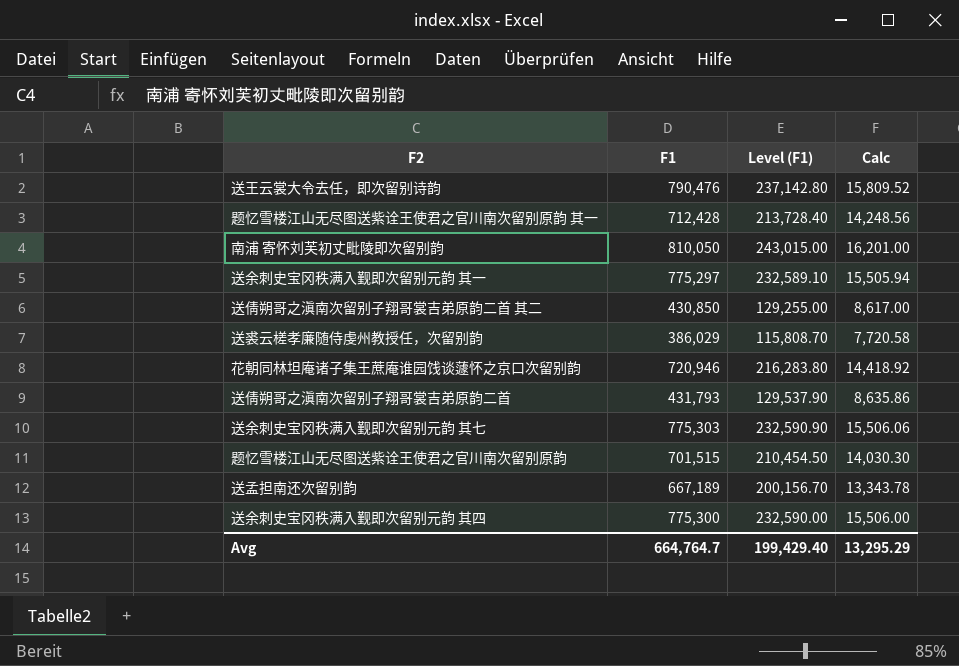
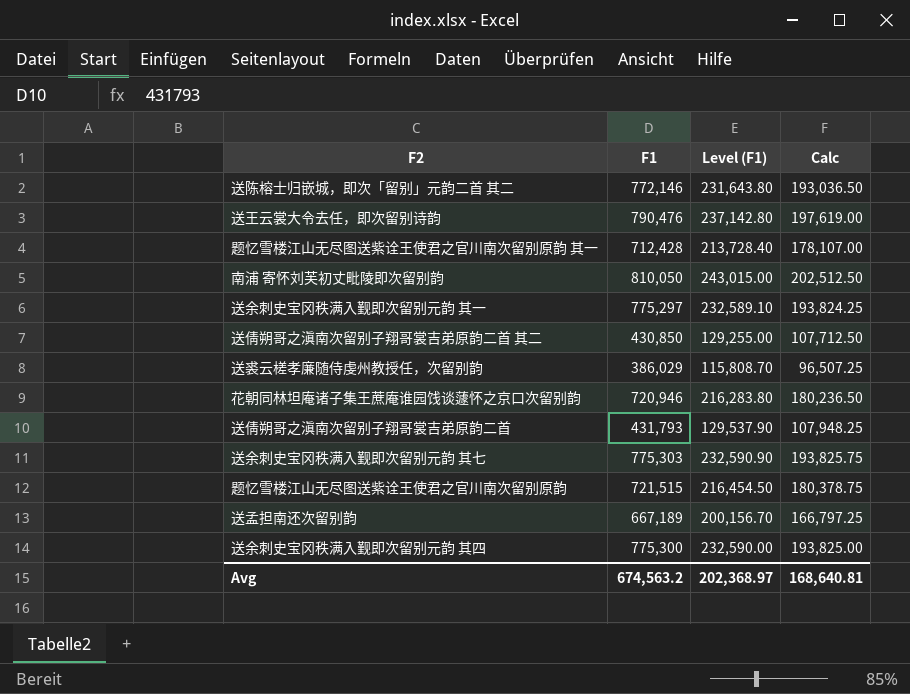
column Calc | formula: [F1] * 0.02 -> [F1] * 0.25
row 送陈榕士归嵌城，即次「留别」元韵二首 其二: none -> 772,146 | 231,643.80 | 193,036.50
题忆雪楼江山无尽图送紫诠王使君之官川南次留别原韵 | F1: 701,515 -> 721,515
题忆雪楼江山无尽图送紫诠王使君之官川南次留别原韵 | Level (F1): 210,454.50 -> 216,454.50
Avg | F1: 664,764.7 -> 674,563.2
Avg | Level (F1): 199,429.40 -> 202,368.97
Avg | Calc: 13,295.29 -> 168,640.81

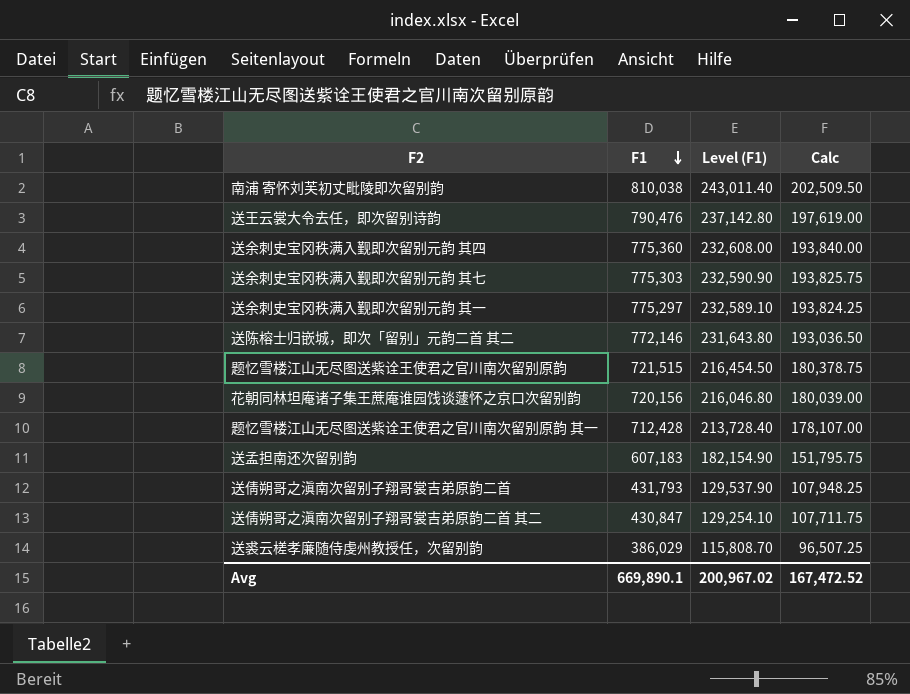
row order: none -> F1 descending
南浦 寄怀刘芙初丈毗陵即次留别韵 | F1: 810,050 -> 810,038
南浦 寄怀刘芙初丈毗陵即次留别韵 | Level (F1): 243,015.00 -> 243,011.40
南浦 寄怀刘芙初丈毗陵即次留别韵 | Calc: 202,512.50 -> 202,509.50
送余刺史宝冈秩满入觐即次留别元韵 其四 | F1: 775,300 -> 775,360
送余刺史宝冈秩满入觐即次留别元韵 其四 | Level (F1): 232,590.00 -> 232,608.00
送余刺史宝冈秩满入觐即次留别元韵 其四 | Calc: 193,825.00 -> 193,840.00
花朝同林坦庵诸子集王蔗庵谁园饯谈蘧怀之京口次留别韵 | F1: 720,946 -> 720,156
花朝同林坦庵诸子集王蔗庵谁园饯谈蘧怀之京口次留别韵 | Level (F1): 216,283.80 -> 216,046.80
花朝同林坦庵诸子集王蔗庵谁园饯谈蘧怀之京口次留别韵 | Calc: 180,236.50 -> 180,039.00
送孟担南还次留别韵 | F1: 667,189 -> 607,183
送孟担南还次留别韵 | Level (F1): 200,156.70 -> 182,154.90
送孟担南还次留别韵 | Calc: 166,797.25 -> 151,795.75
送倩朔哥之滇南次留别子翔哥裳吉弟原韵二首 其二 | F1: 430,850 -> 430,847
送倩朔哥之滇南次留别子翔哥裳吉弟原韵二首 其二 | Level (F1): 129,255.00 -> 129,254.10
送倩朔哥之滇南次留别子翔哥裳吉弟原韵二首 其二 | Calc: 107,712.50 -> 107,711.75
Avg | F1: 674,563.2 -> 669,890.1
Avg | Level (F1): 202,368.97 -> 200,967.02
Avg | Calc: 168,640.81 -> 167,472.52

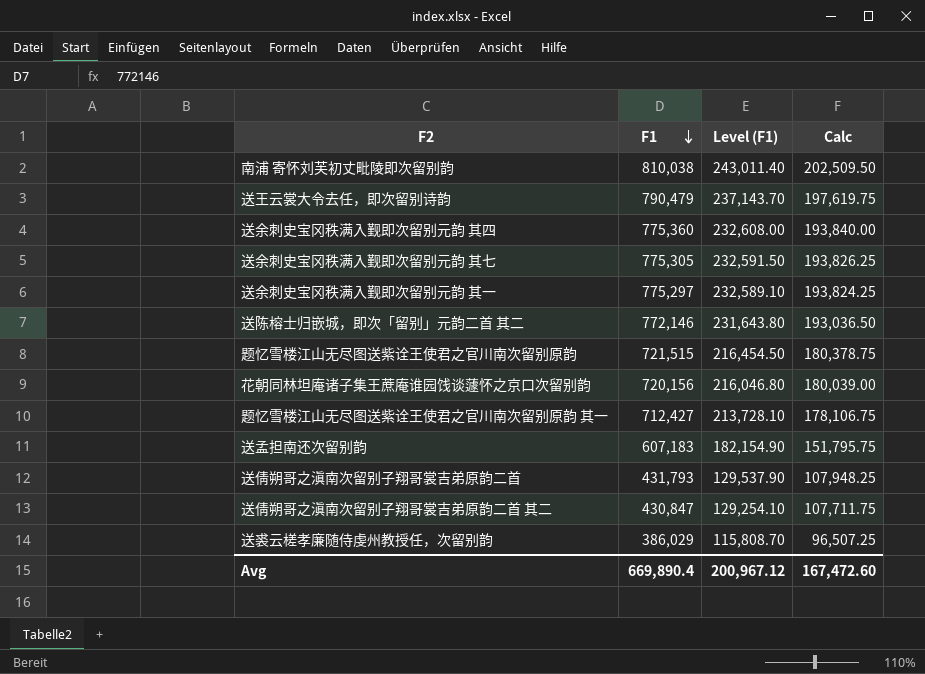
送王云裳大令去任，即次留别诗韵 | F1: 790,476 -> 790,479
送王云裳大令去任，即次留别诗韵 | Level (F1): 237,142.80 -> 237,143.70
送王云裳大令去任，即次留别诗韵 | Calc: 197,619.00 -> 197,619.75
送余刺史宝冈秩满入觐即次留别元韵 其七 | F1: 775,303 -> 775,305
送余刺史宝冈秩满入觐即次留别元韵 其七 | Level (F1): 232,590.90 -> 232,591.50
送余刺史宝冈秩满入觐即次留别元韵 其七 | Calc: 193,825.75 -> 193,826.25
题忆雪楼江山无尽图送紫诠王使君之官川南次留别原韵 其一 | F1: 712,428 -> 712,427
题忆雪楼江山无尽图送紫诠王使君之官川南次留别原韵 其一 | Level (F1): 213,728.40 -> 213,728.10
题忆雪楼江山无尽图送紫诠王使君之官川南次留别原韵 其一 | Calc: 178,107.00 -> 178,106.75
Avg | F1: 669,890.1 -> 669,890.4
Avg | Level (F1): 200,967.02 -> 200,967.12
Avg | Calc: 167,472.52 -> 167,472.60

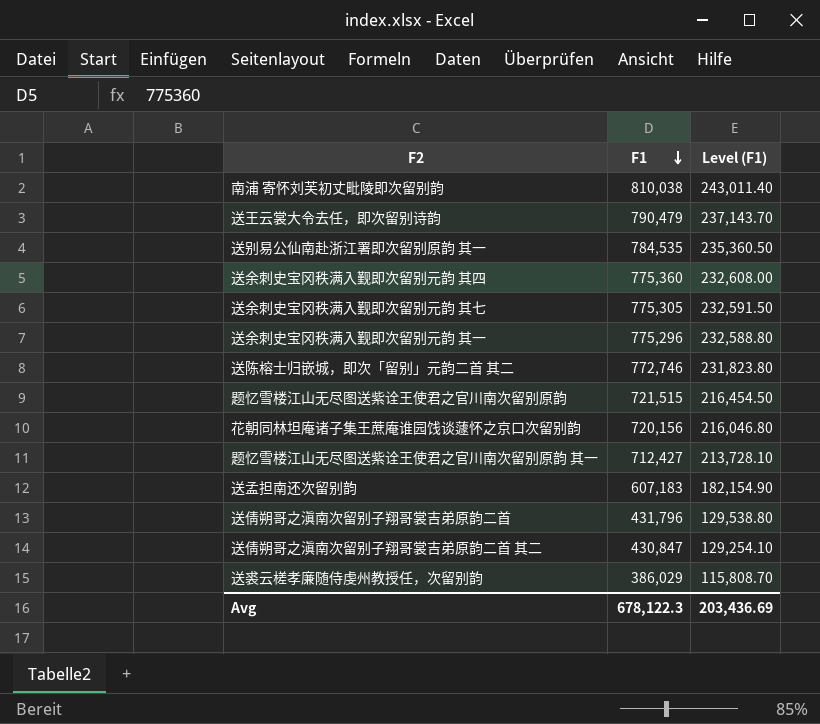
column Calc | formula: [F1] * 0.25 -> none
row 送别易公仙南赴浙江署即次留别原韵 其一: none -> 784,535 | 235,360.50
送余刺史宝冈秩满入觐即次留别元韵 其一 | F1: 775,297 -> 775,296
送余刺史宝冈秩满入觐即次留别元韵 其一 | Level (F1): 232,589.10 -> 232,588.80
送陈榕士归嵌城，即次「留别」元韵二首 其二 | F1: 772,146 -> 772,746
送陈榕士归嵌城，即次「留别」元韵二首 其二 | Level (F1): 231,643.80 -> 231,823.80
送倩朔哥之滇南次留别子翔哥裳吉弟原韵二首 | F1: 431,793 -> 431,796
送倩朔哥之滇南次留别子翔哥裳吉弟原韵二首 | Level (F1): 129,537.90 -> 129,538.80
Avg | F1: 669,890.4 -> 678,122.3
Avg | Level (F1): 200,967.12 -> 203,436.69

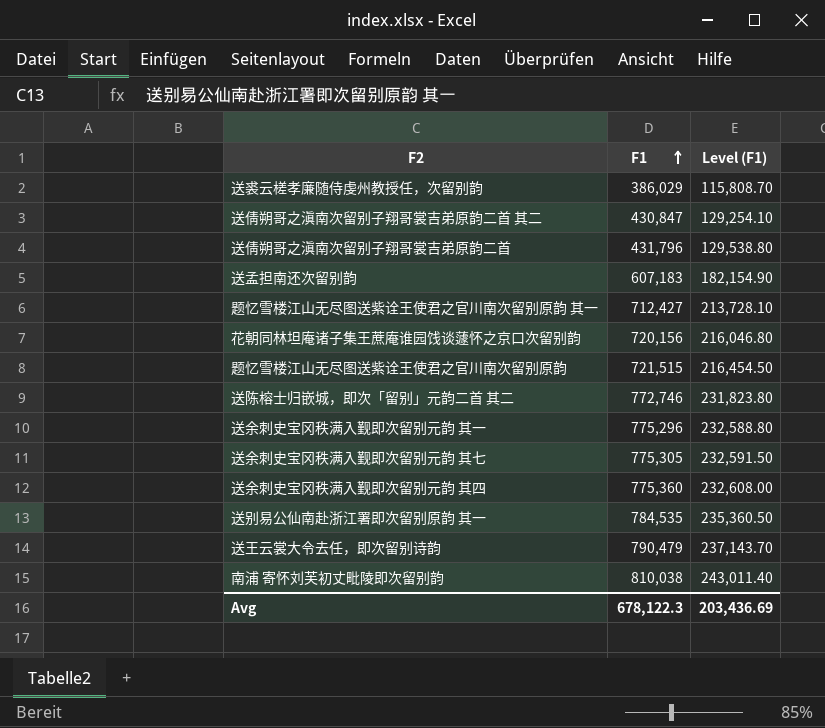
row order: F1 descending -> F1 ascending

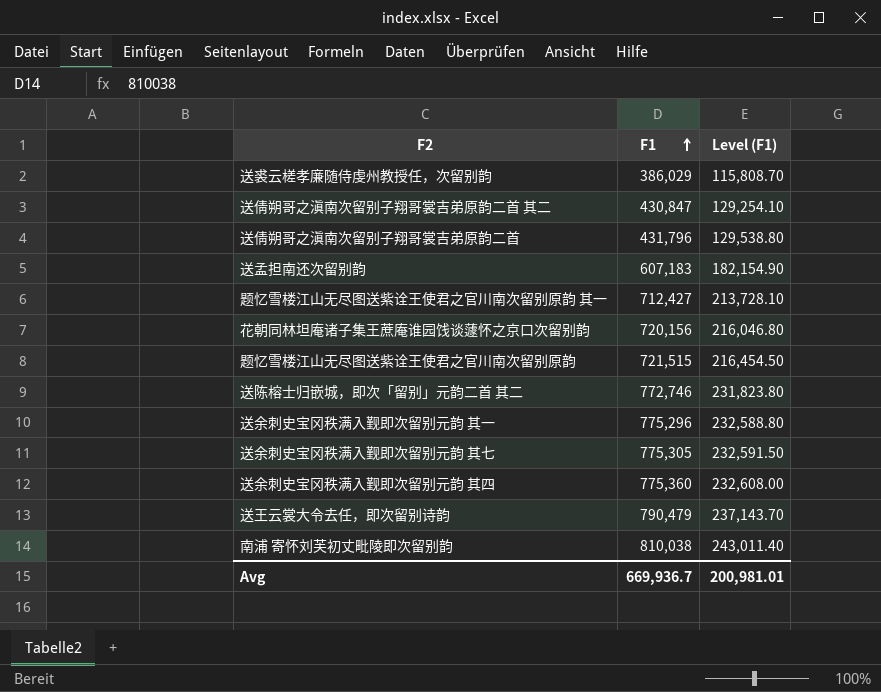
row 送别易公仙南赴浙江署即次留别原韵 其一: 784,535 | 235,360.50 -> none
Avg | F1: 678,122.3 -> 669,936.7
Avg | Level (F1): 203,436.69 -> 200,981.01

